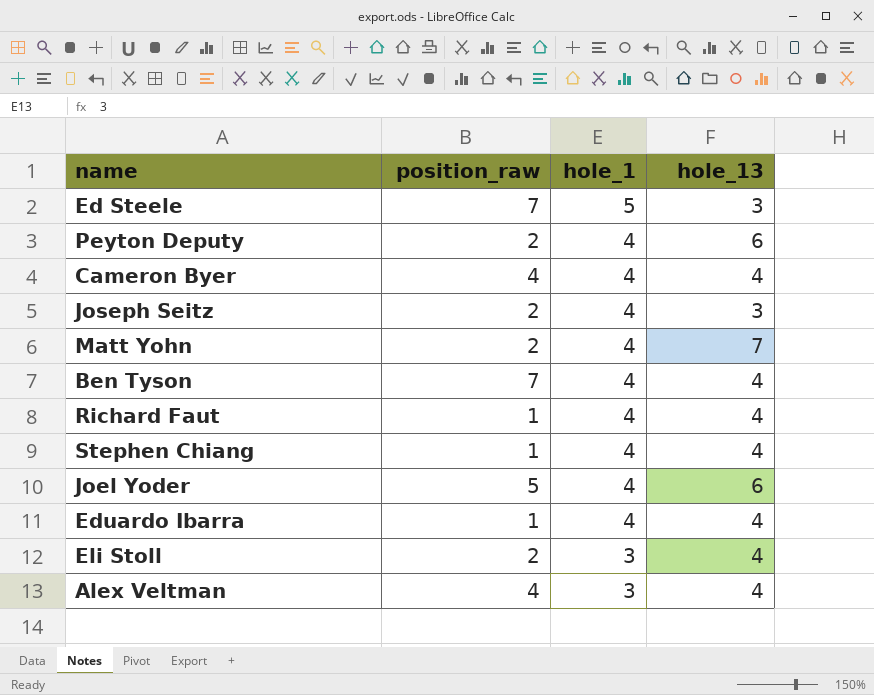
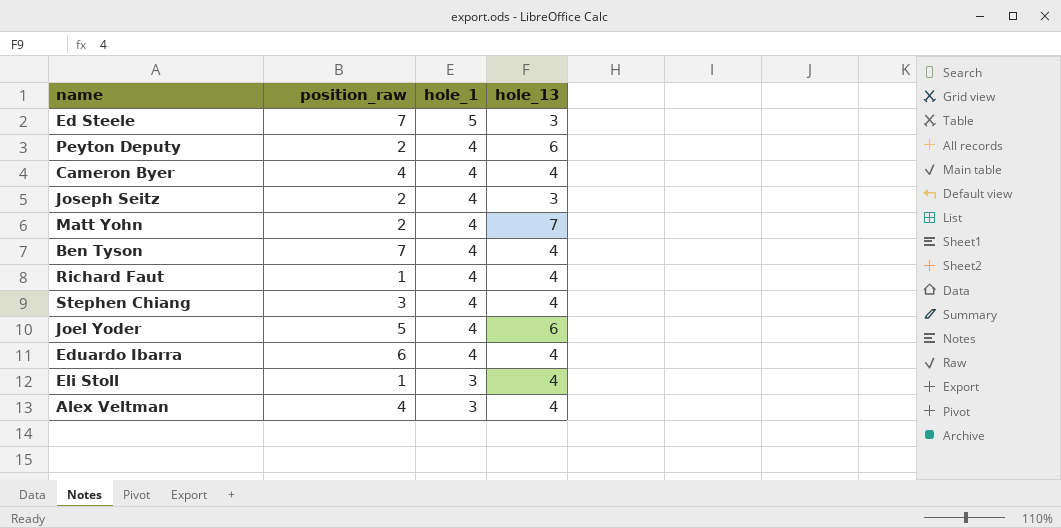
Stephen Chiang | position_raw: 1 -> 3
Eduardo Ibarra | position_raw: 1 -> 6
Eli Stoll | position_raw: 2 -> 1

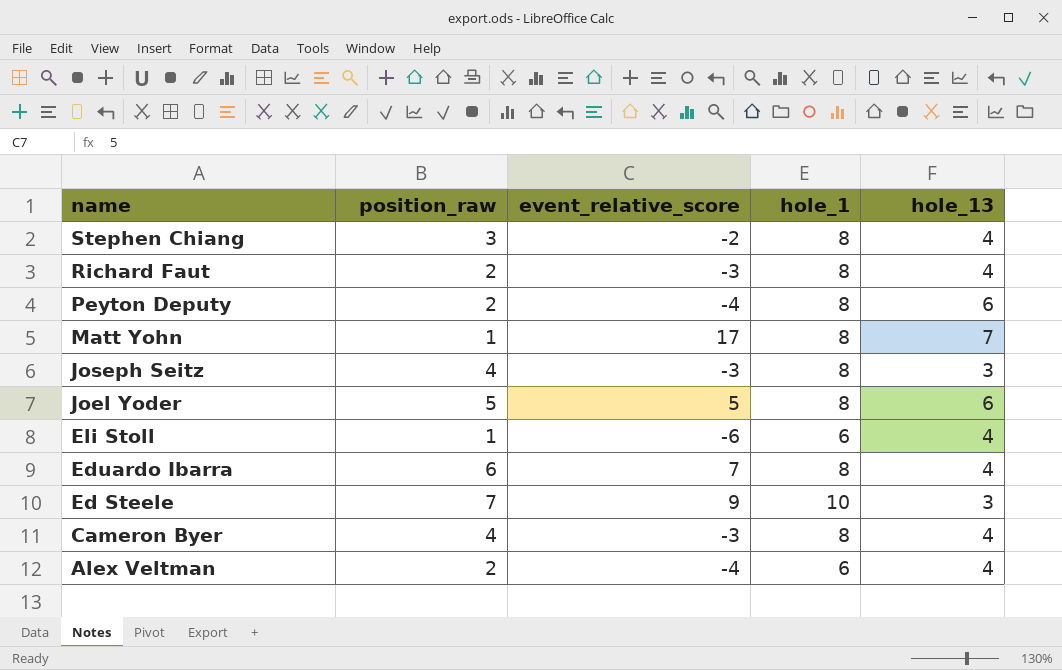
row order: hole_1 descending -> name descending
column event_relative_score | position: none -> 3
row Ben Tyson: 7 | 4 | 4 -> none
Stephen Chiang | hole_1: 4 -> 8
Richard Faut | position_raw: 1 -> 2
Richard Faut | hole_1: 4 -> 8
Peyton Deputy | hole_1: 4 -> 8
Matt Yohn | position_raw: 2 -> 1
Matt Yohn | hole_1: 4 -> 8
Joseph Seitz | position_raw: 2 -> 4
Joseph Seitz | hole_1: 4 -> 8
Joel Yoder | hole_1: 4 -> 8
Eli Stoll | hole_1: 3 -> 6
Eduardo Ibarra | hole_1: 4 -> 8
Ed Steele | hole_1: 5 -> 10
Cameron Byer | hole_1: 4 -> 8
Alex Veltman | position_raw: 4 -> 2
Alex Veltman | hole_1: 3 -> 6

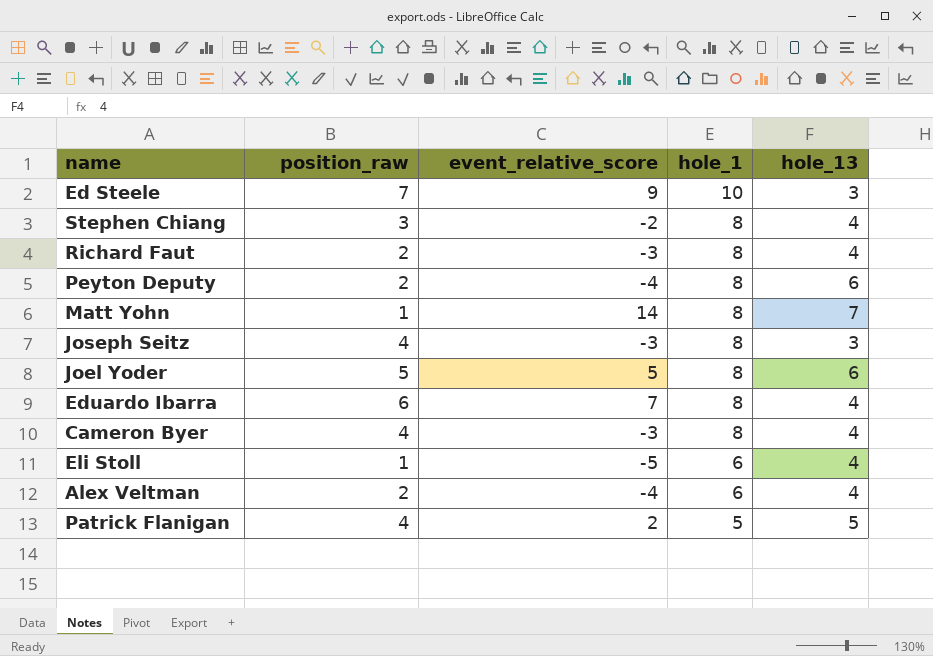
row order: name descending -> hole_1 descending
Matt Yohn | event_relative_score: 17 -> 14
Eli Stoll | event_relative_score: -6 -> -5
row Patrick Flanigan: none -> 4 | 2 | 5 | 5

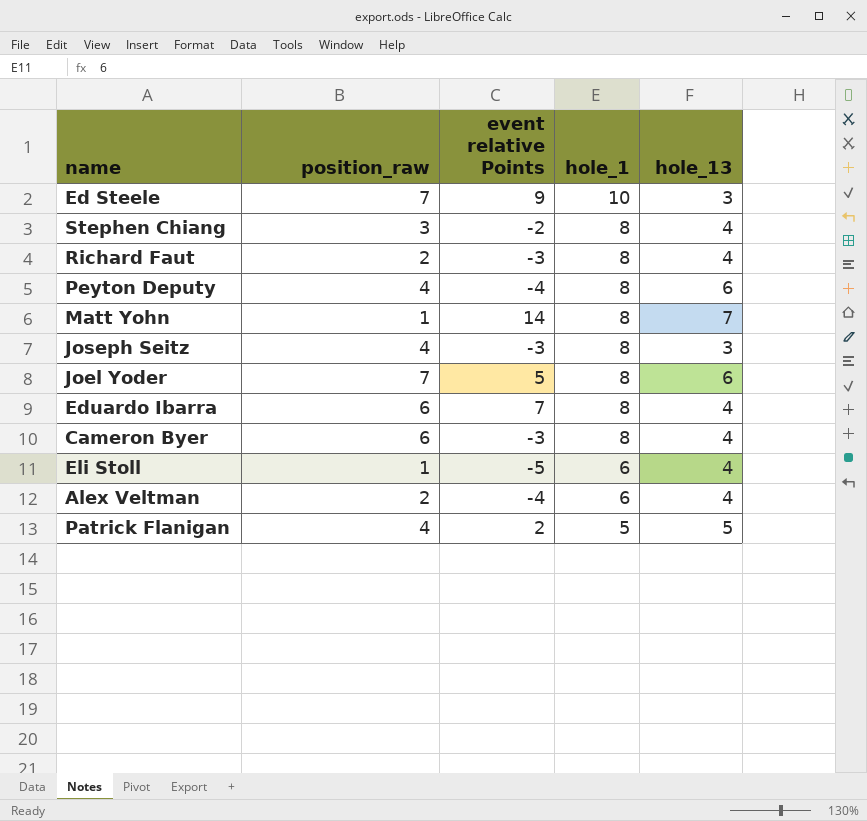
column name: event_relative_score -> event relative Points
Peyton Deputy | position_raw: 2 -> 4
Joel Yoder | position_raw: 5 -> 7
Cameron Byer | position_raw: 4 -> 6

